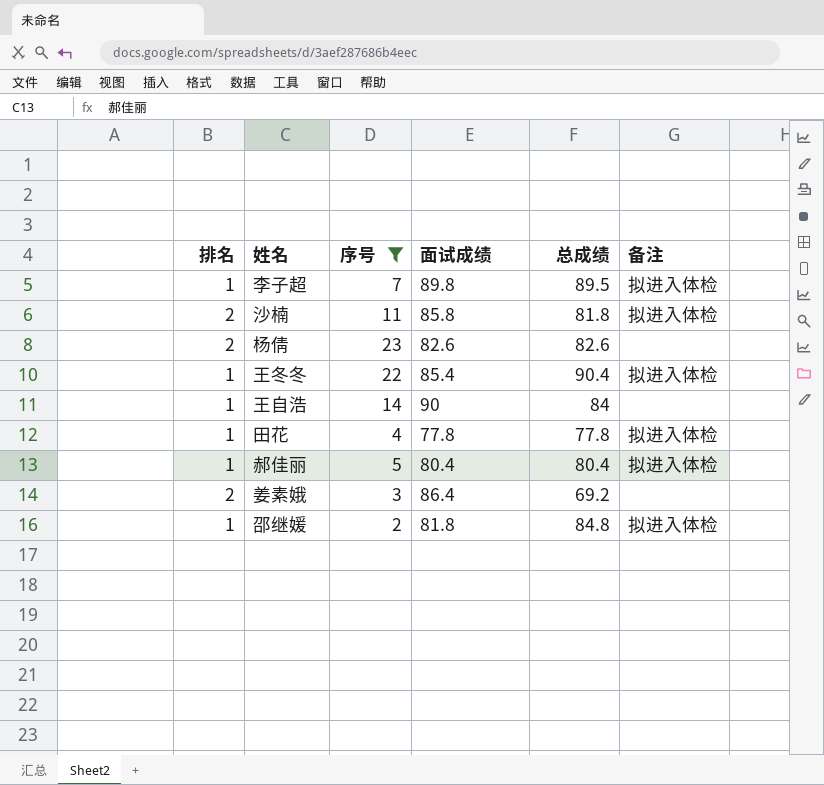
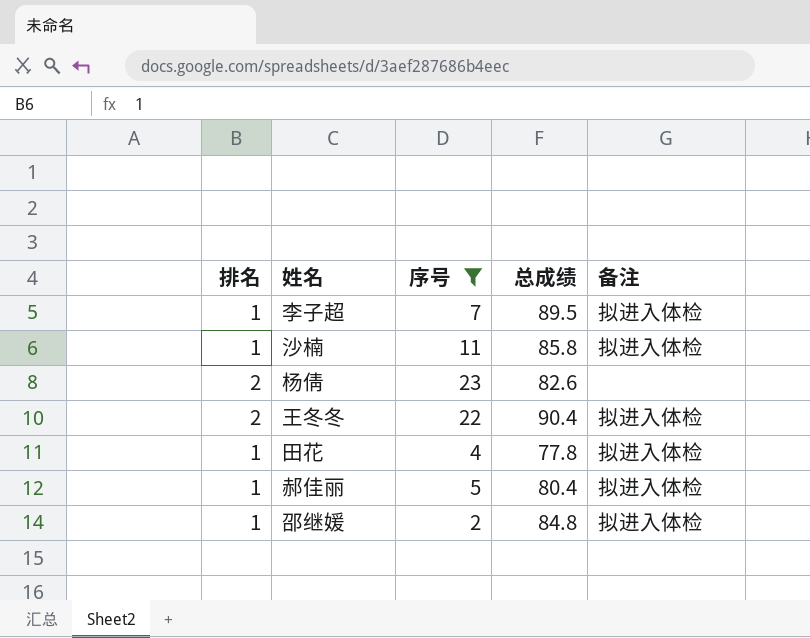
column 面试成绩 | position: 4 -> none
row 王自浩: 1 | 14 | 90 | 84 | none -> none
row 姜素娥: 2 | 3 | 86.4 | 69.2 | none -> none
沙楠 | 排名: 2 -> 1
沙楠 | 总成绩: 81.8 -> 85.8
王冬冬 | 排名: 1 -> 2

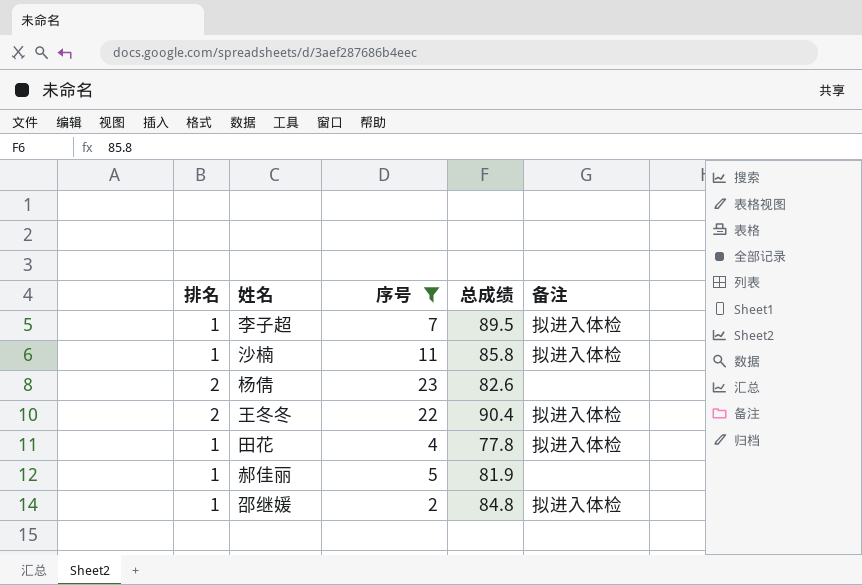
郝佳丽 | 总成绩: 80.4 -> 81.9
郝佳丽 | 备注: 拟进入体检 -> none

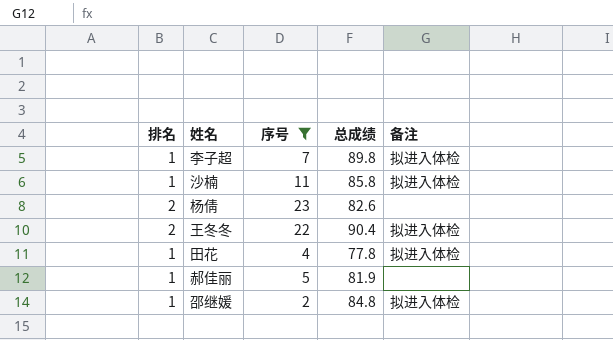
李子超 | 总成绩: 89.5 -> 89.8

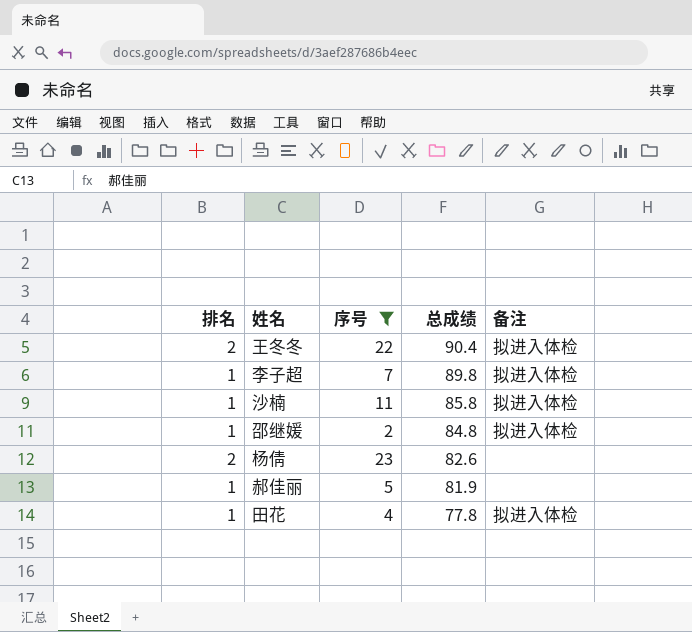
row order: none -> 总成绩 descending

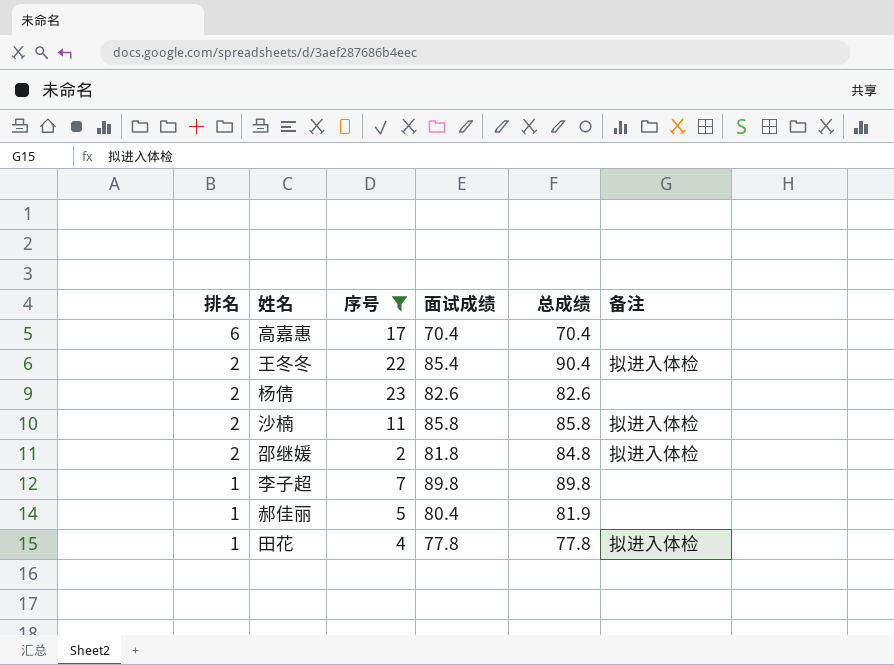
row order: 总成绩 descending -> 排名 descending
column 面试成绩 | position: none -> 4
row 高嘉惠: none -> 6 | 17 | 70.4 | 70.4 | none
沙楠 | 排名: 1 -> 2
邵继媛 | 排名: 1 -> 2
李子超 | 备注: 拟进入体检 -> none

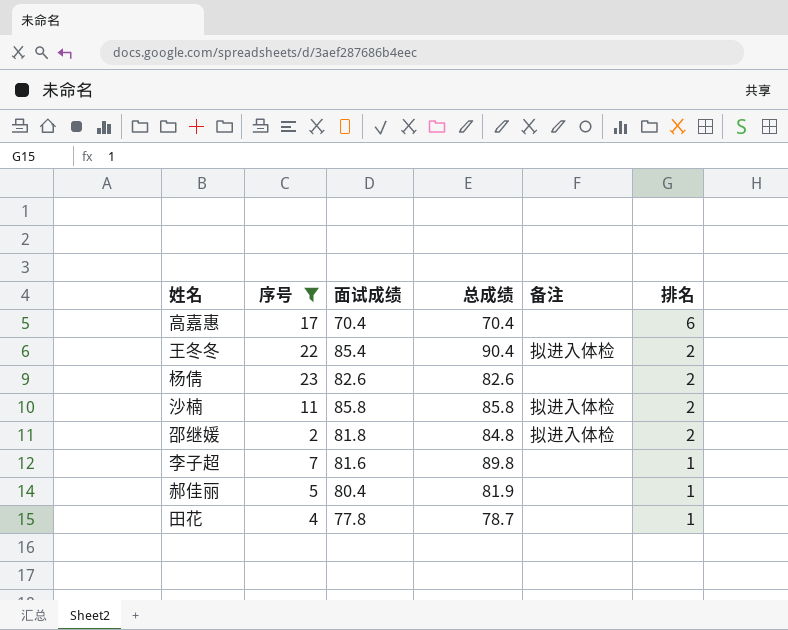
column 排名 | position: 1 -> 6
李子超 | 面试成绩: 89.8 -> 81.6
田花 | 总成绩: 77.8 -> 78.7
田花 | 备注: 拟进入体检 -> none

